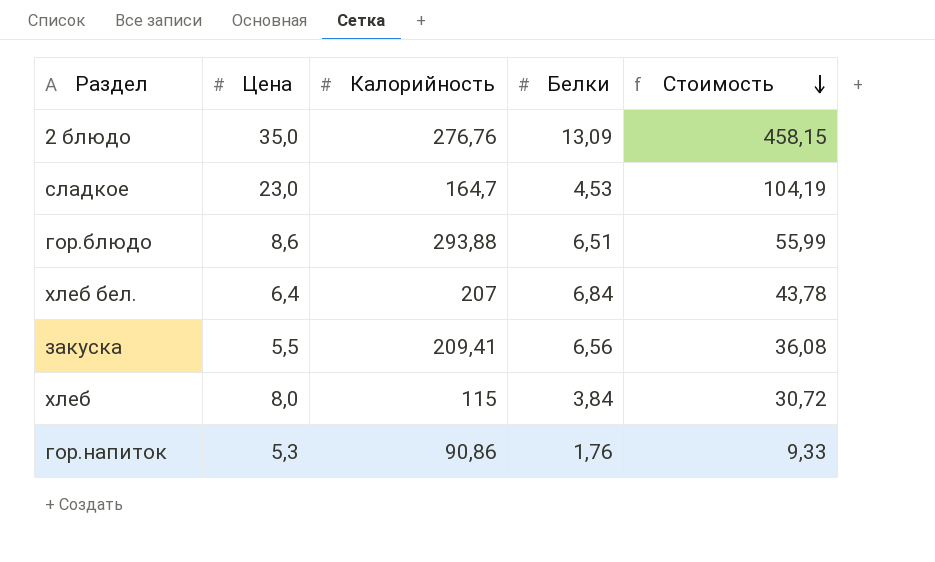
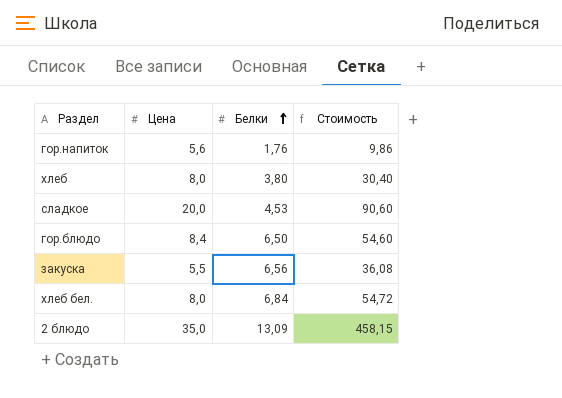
row order: Стоимость descending -> Белки ascending
column Калорийность | position: 3 -> none
гор.напиток | Цена: 5,3 -> 5,6
гор.напиток | Стоимость: 9,33 -> 9,86
хлеб | Белки: 3,84 -> 3,80
хлеб | Стоимость: 30,72 -> 30,40
сладкое | Цена: 23,0 -> 20,0
сладкое | Стоимость: 104,19 -> 90,60
гор.блюдо | Цена: 8,6 -> 8,4
гор.блюдо | Белки: 6,51 -> 6,50
гор.блюдо | Стоимость: 55,99 -> 54,60
хлеб бел. | Цена: 6,4 -> 8,0
хлеб бел. | Стоимость: 43,78 -> 54,72

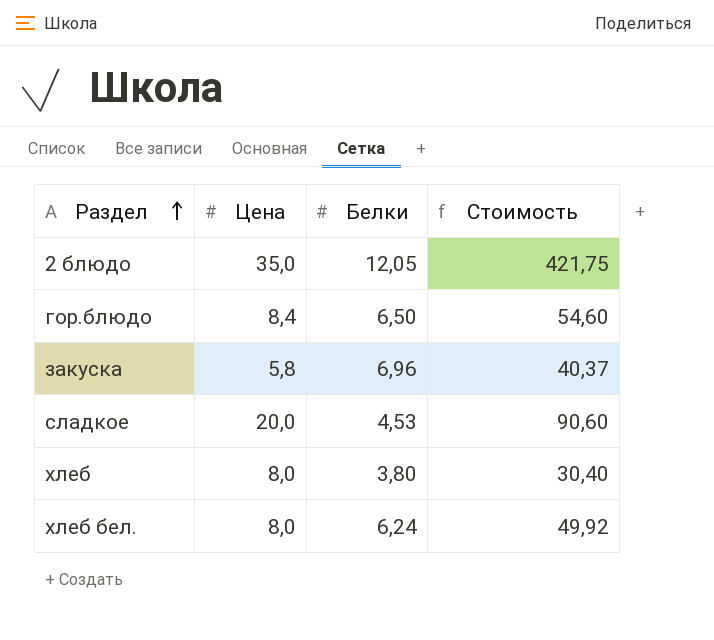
row order: Белки ascending -> Раздел ascending
row гор.напиток: 5,6 | 1,76 | 9,86 -> none
2 блюдо | Белки: 13,09 -> 12,05
2 блюдо | Стоимость: 458,15 -> 421,75
закуска | Цена: 5,5 -> 5,8
закуска | Белки: 6,56 -> 6,96
закуска | Стоимость: 36,08 -> 40,37
хлеб бел. | Белки: 6,84 -> 6,24
хлеб бел. | Стоимость: 54,72 -> 49,92

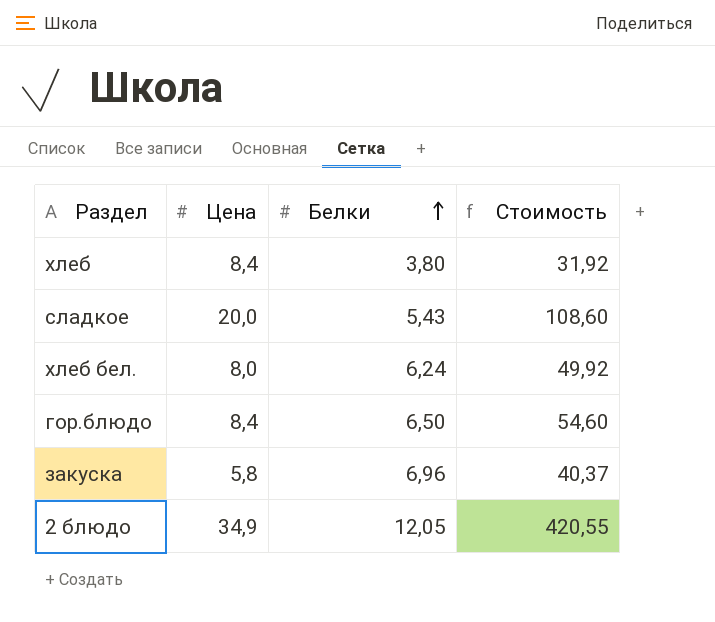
row order: Раздел ascending -> Белки ascending
хлеб | Цена: 8,0 -> 8,4
хлеб | Стоимость: 30,40 -> 31,92
сладкое | Белки: 4,53 -> 5,43
сладкое | Стоимость: 90,60 -> 108,60
2 блюдо | Цена: 35,0 -> 34,9
2 блюдо | Стоимость: 421,75 -> 420,55

